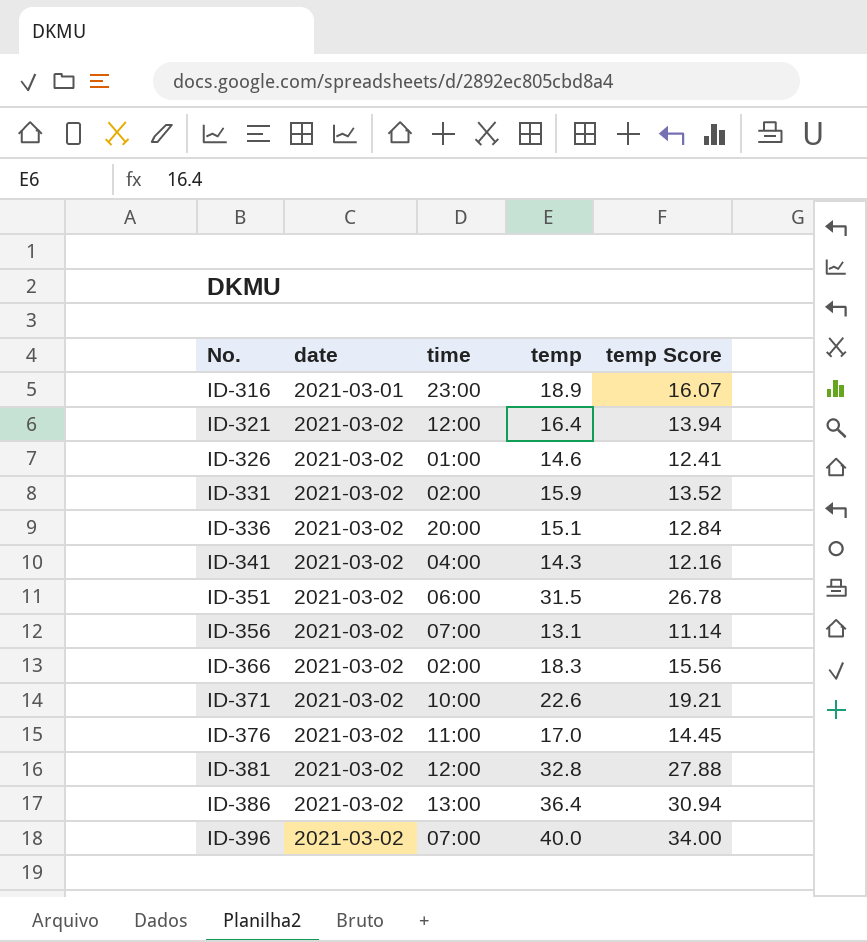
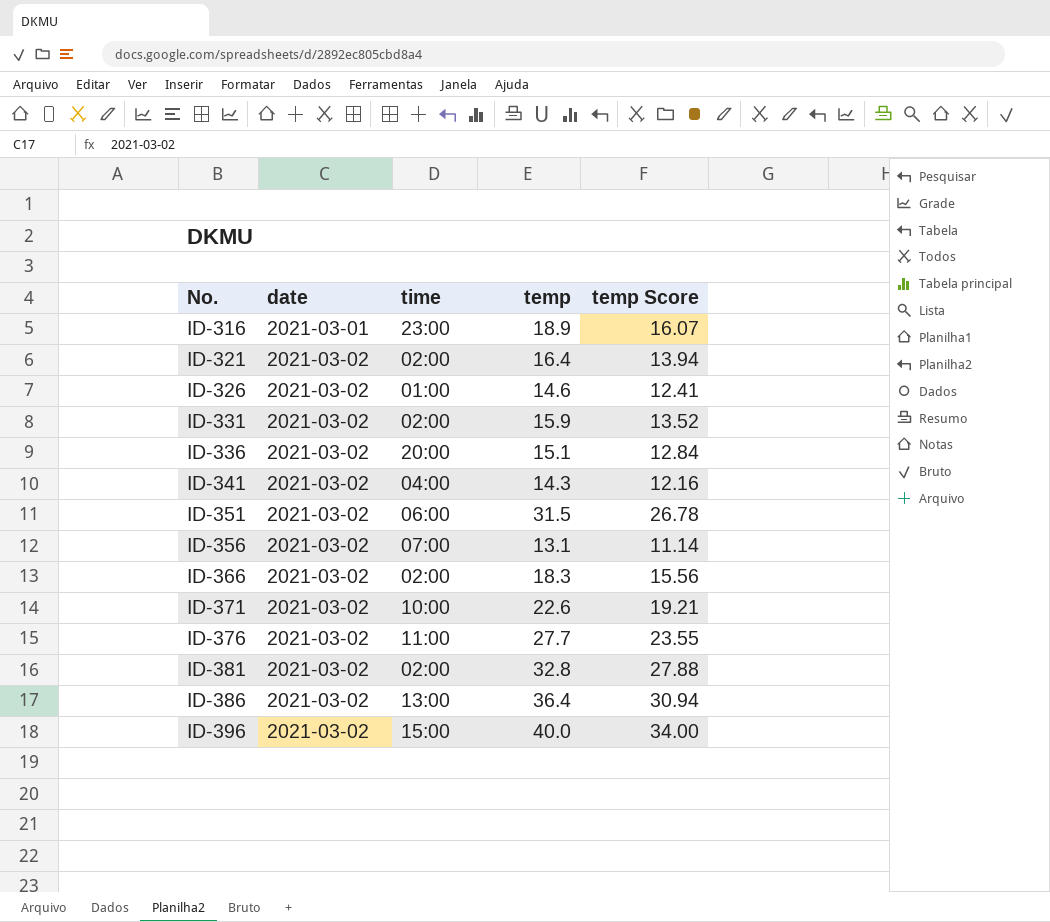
ID-321 | time: 12:00 -> 02:00
ID-376 | temp: 17.0 -> 27.7
ID-376 | temp Score: 14.45 -> 23.55
ID-381 | time: 12:00 -> 02:00
ID-396 | time: 07:00 -> 15:00

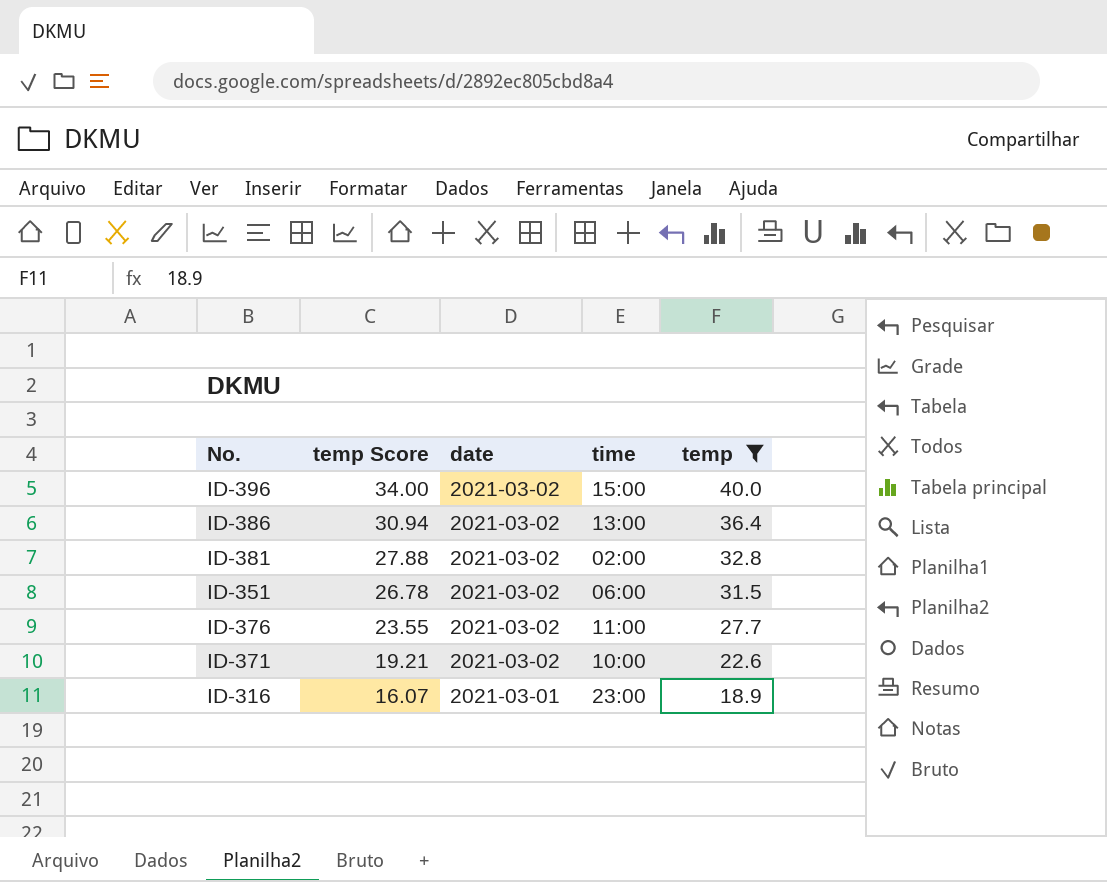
filter: none -> temp >= 18.9
row order: No. ascending -> temp Score descending
column temp Score | position: 5 -> 2

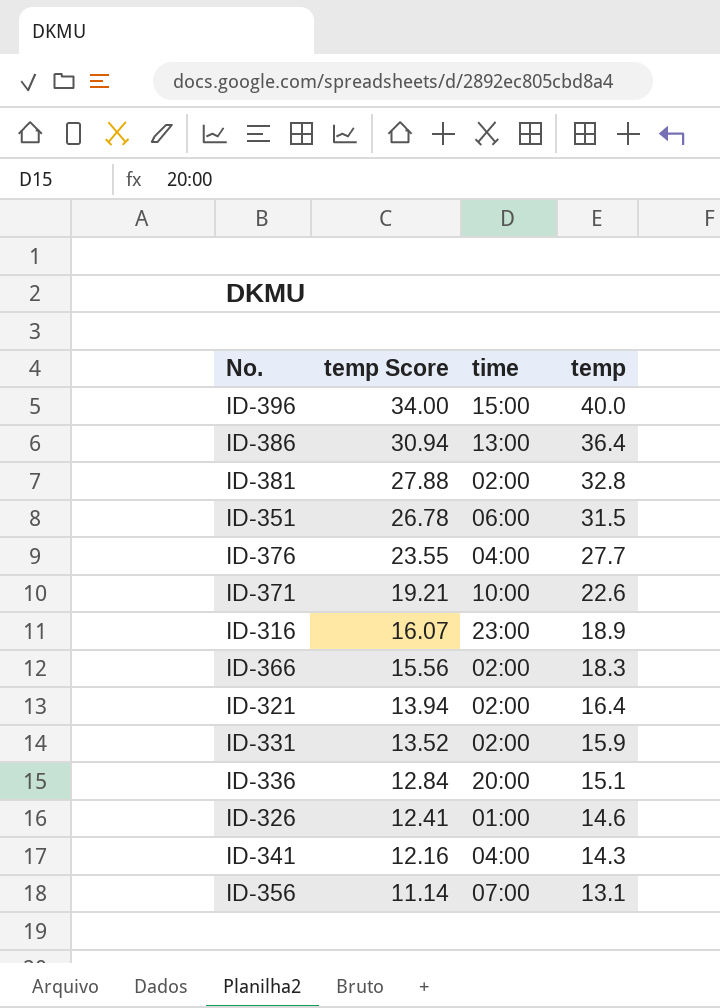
filter: temp >= 18.9 -> none
column date | position: 3 -> none
ID-376 | time: 11:00 -> 04:00

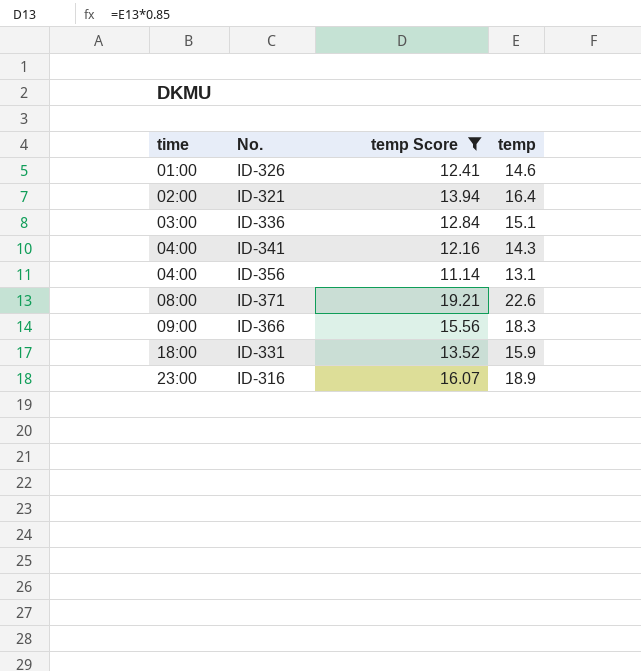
filter: none -> temp Score <= 19.21
row order: temp Score descending -> time ascending
column time | position: 3 -> 1
ID-336 | time: 20:00 -> 03:00
ID-356 | time: 07:00 -> 04:00
ID-371 | time: 10:00 -> 08:00
ID-366 | time: 02:00 -> 09:00
ID-331 | time: 02:00 -> 18:00

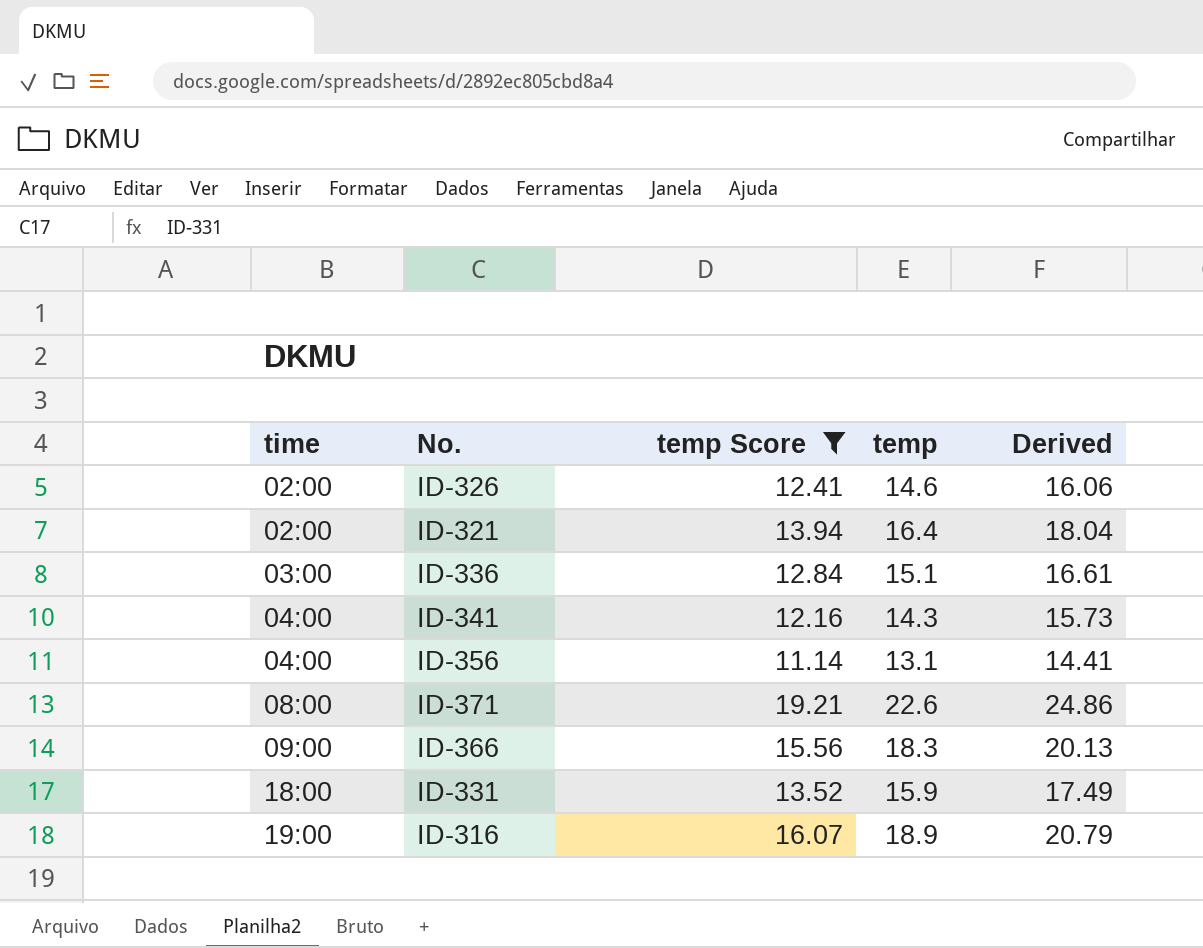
column Derived | formula: none -> [temp] * 1.1
ID-326 | time: 01:00 -> 02:00
ID-316 | time: 23:00 -> 19:00

